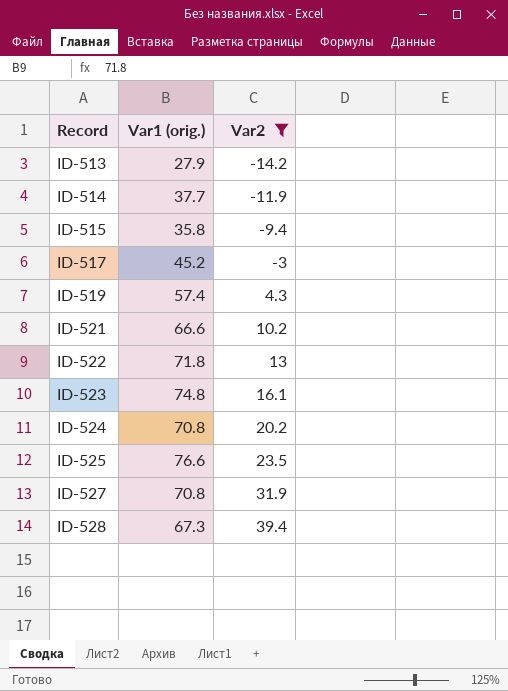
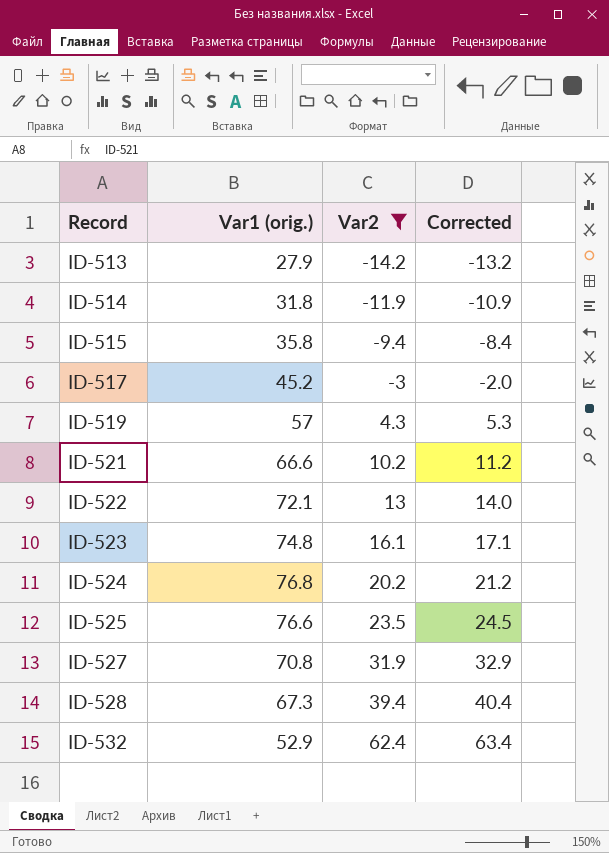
column Corrected | formula: none -> [Var2] + 1
ID-514 | Var1 (orig.): 37.7 -> 31.8
ID-519 | Var1 (orig.): 57.4 -> 57
ID-522 | Var1 (orig.): 71.8 -> 72.1
ID-524 | Var1 (orig.): 70.8 -> 76.8
row ID-532: none -> 52.9 | 62.4 | 63.4

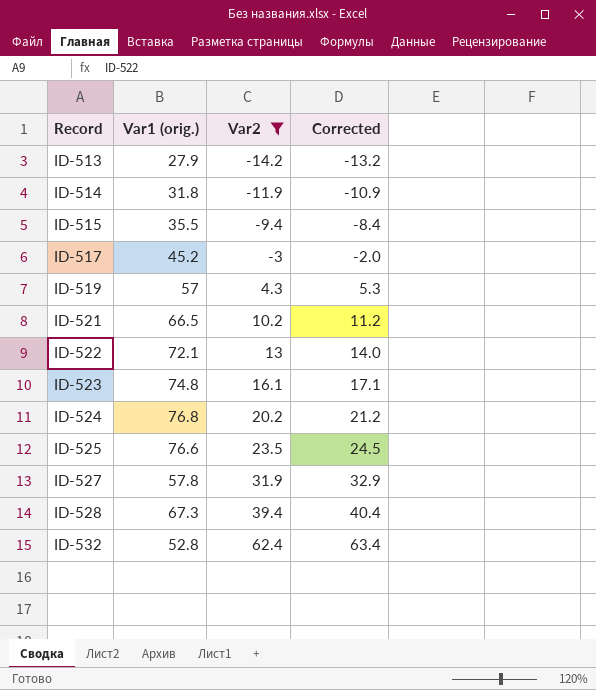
ID-515 | Var1 (orig.): 35.8 -> 35.5
ID-521 | Var1 (orig.): 66.6 -> 66.5
ID-527 | Var1 (orig.): 70.8 -> 57.8
ID-532 | Var1 (orig.): 52.9 -> 52.8

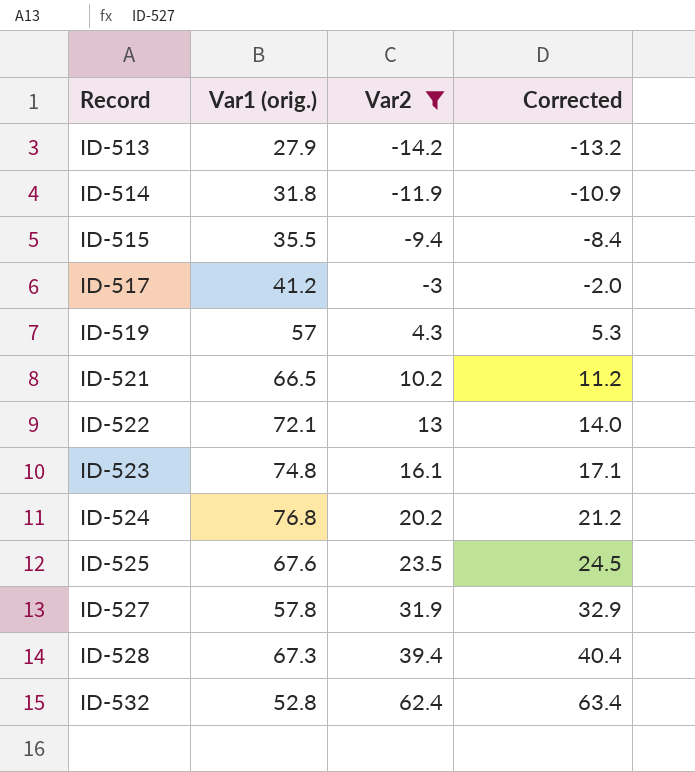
ID-517 | Var1 (orig.): 45.2 -> 41.2
ID-525 | Var1 (orig.): 76.6 -> 67.6

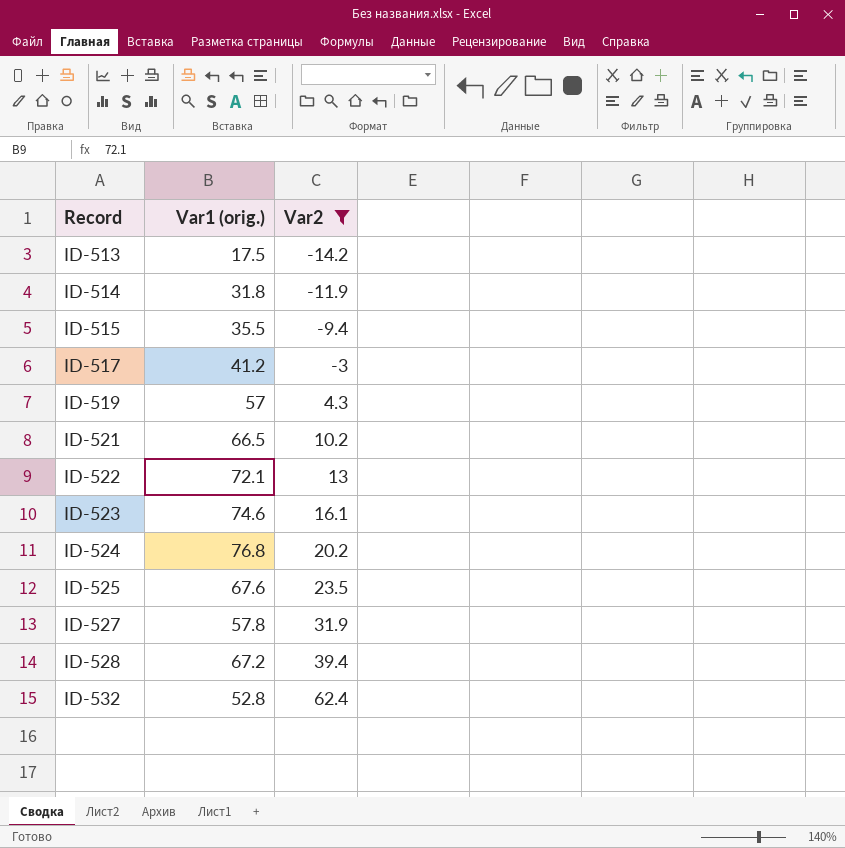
column Corrected | formula: [Var2] + 1 -> none
ID-513 | Var1 (orig.): 27.9 -> 17.5
ID-523 | Var1 (orig.): 74.8 -> 74.6
ID-528 | Var1 (orig.): 67.3 -> 67.2

